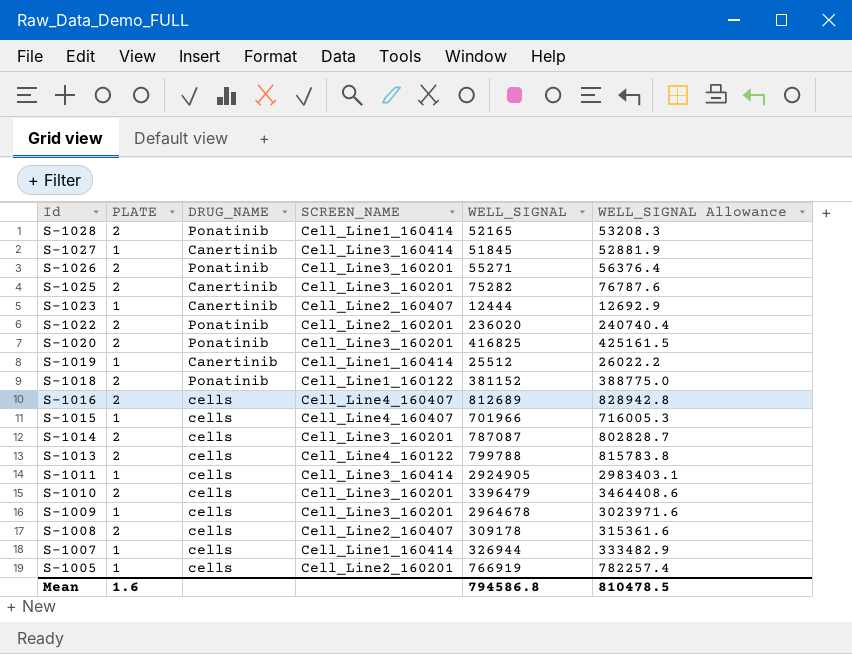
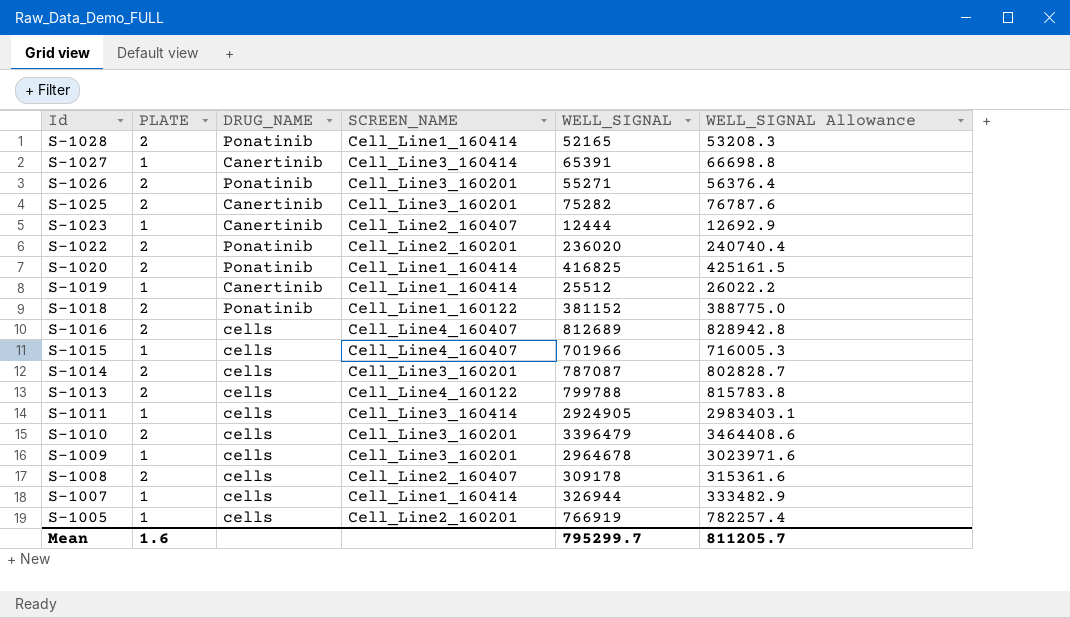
S-1027 | WELL_SIGNAL: 51845 -> 65391
S-1027 | WELL_SIGNAL Allowance: 52881.9 -> 66698.8
S-1020 | SCREEN_NAME: Cell_Line3_160201 -> Cell_Line1_160414
Mean | WELL_SIGNAL: 794586.8 -> 795299.7
Mean | WELL_SIGNAL Allowance: 810478.5 -> 811205.7

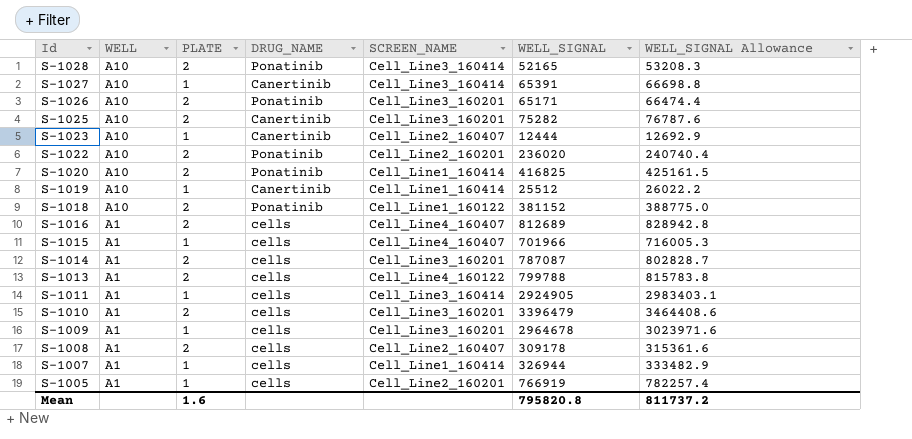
column WELL | position: none -> 2
S-1028 | SCREEN_NAME: Cell_Line1_160414 -> Cell_Line3_160414
S-1026 | WELL_SIGNAL: 55271 -> 65171
S-1026 | WELL_SIGNAL Allowance: 56376.4 -> 66474.4
Mean | WELL_SIGNAL: 795299.7 -> 795820.8
Mean | WELL_SIGNAL Allowance: 811205.7 -> 811737.2

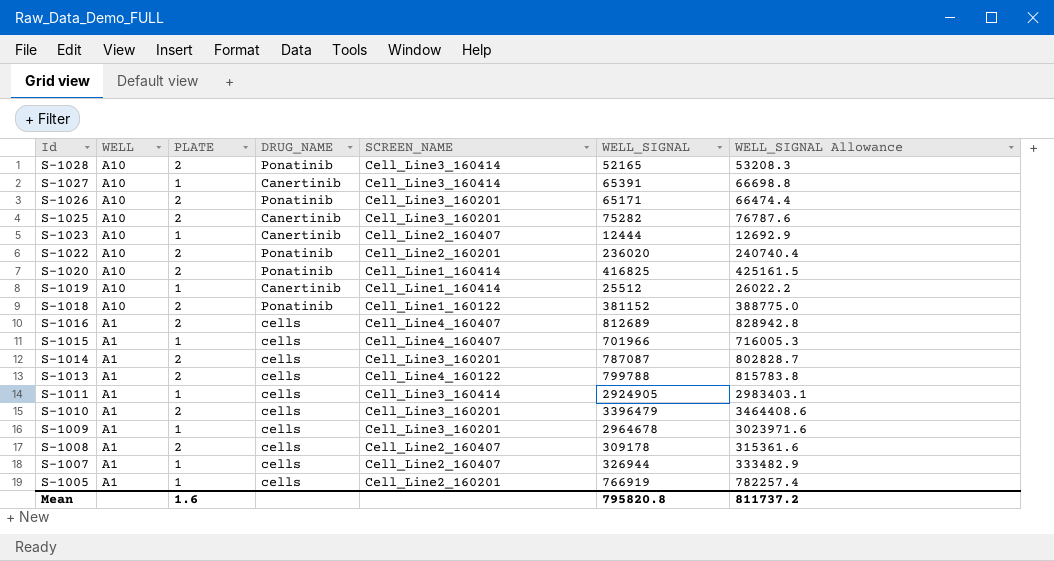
S-1007 | SCREEN_NAME: Cell_Line1_160414 -> Cell_Line2_160407

